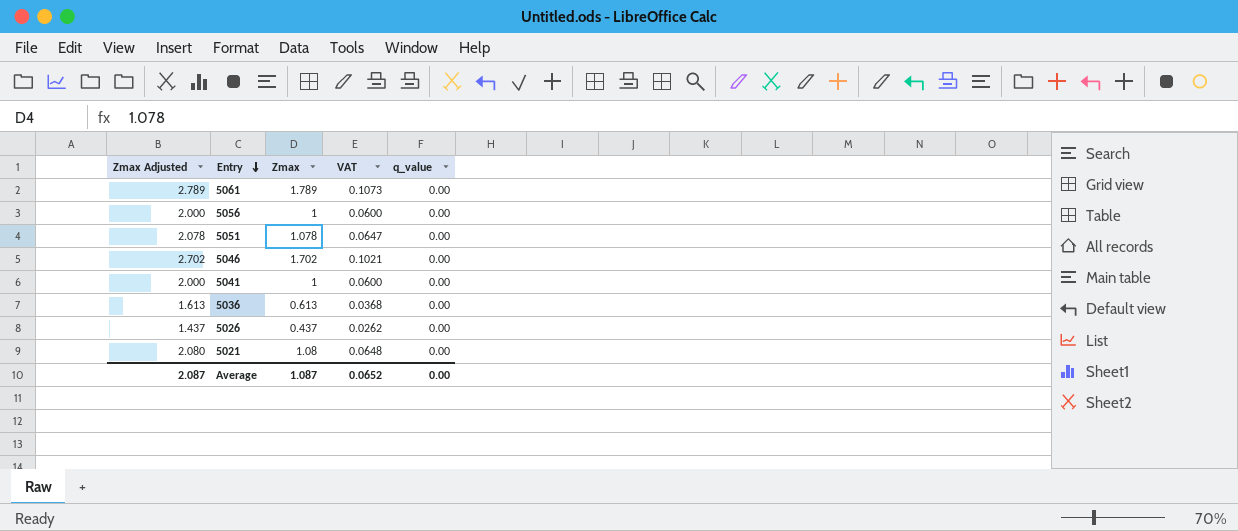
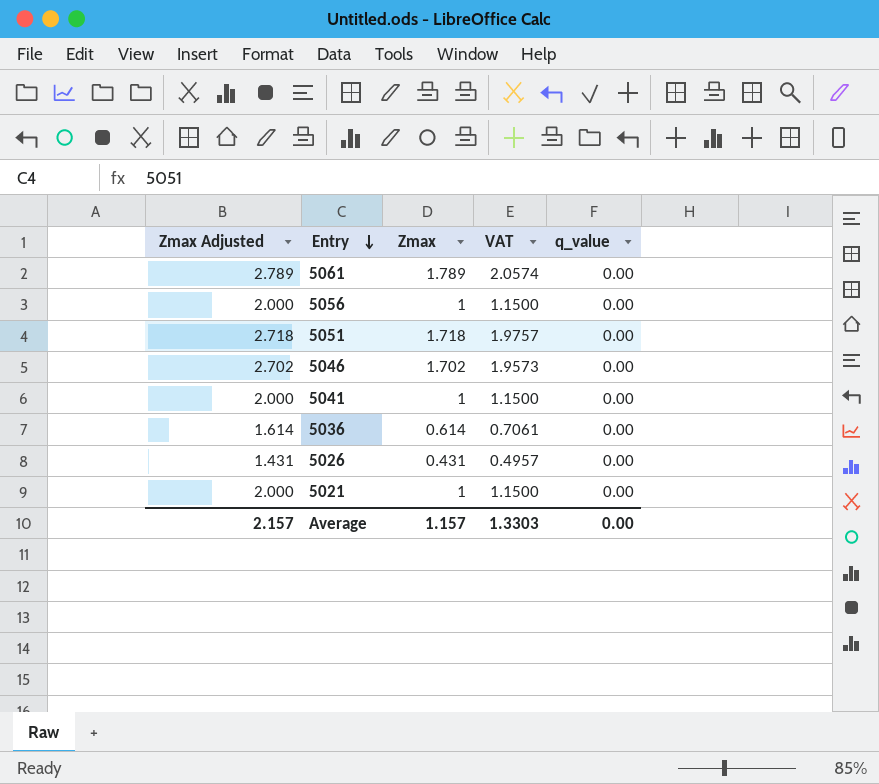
column VAT | formula: [Zmax] * 0.06 -> [Zmax] * 1.15
5051 | Zmax Adjusted: 2.078 -> 2.718
5051 | Zmax: 1.078 -> 1.718
5036 | Zmax Adjusted: 1.613 -> 1.614
5036 | Zmax: 0.613 -> 0.614
5026 | Zmax Adjusted: 1.437 -> 1.431
5026 | Zmax: 0.437 -> 0.431
5021 | Zmax Adjusted: 2.080 -> 2.000
5021 | Zmax: 1.08 -> 1
Average | Zmax Adjusted: 2.087 -> 2.157
Average | Zmax: 1.087 -> 1.157
Average | VAT: 0.0652 -> 1.3303

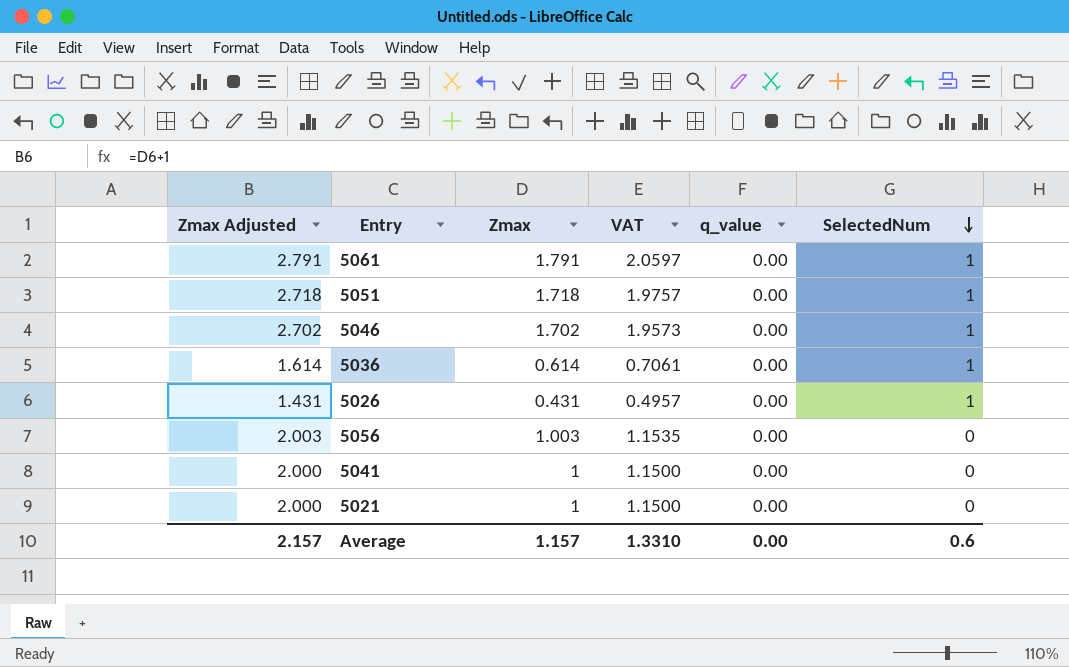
row order: Entry descending -> SelectedNum descending
column SelectedNum | position: none -> 6
5061 | Zmax Adjusted: 2.789 -> 2.791
5061 | Zmax: 1.789 -> 1.791
5061 | VAT: 2.0574 -> 2.0597
5056 | Zmax Adjusted: 2.000 -> 2.003
5056 | Zmax: 1 -> 1.003
5056 | VAT: 1.1500 -> 1.1535
Average | VAT: 1.3303 -> 1.3310

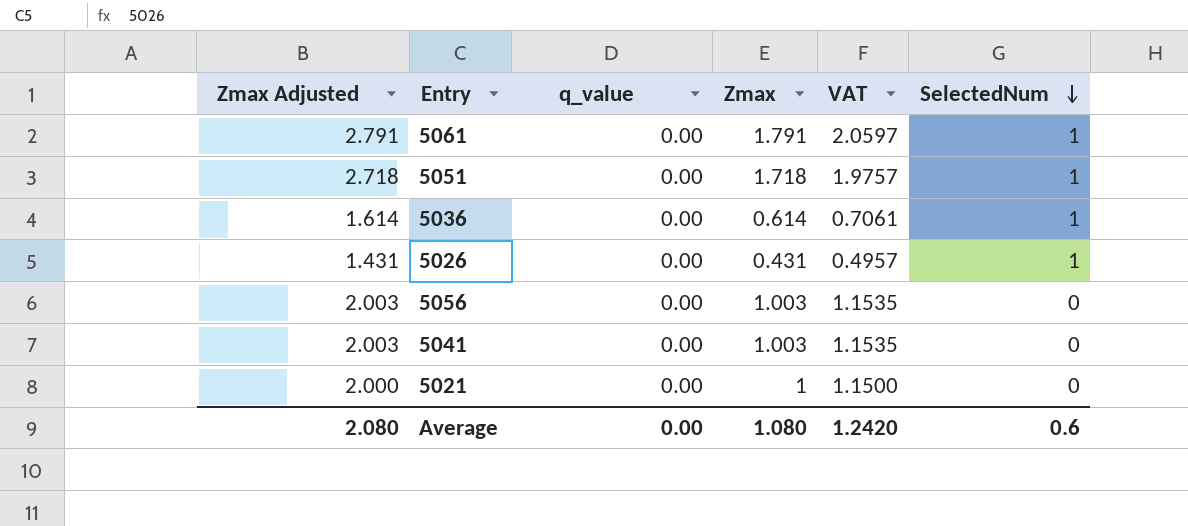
column q_value | position: 5 -> 3
row 5046: 2.702 | 1.702 | 1.9573 | 0.00 | 1 -> none
5041 | Zmax Adjusted: 2.000 -> 2.003
5041 | Zmax: 1 -> 1.003
5041 | VAT: 1.1500 -> 1.1535
Average | Zmax Adjusted: 2.157 -> 2.080
Average | Zmax: 1.157 -> 1.080
Average | VAT: 1.3310 -> 1.2420

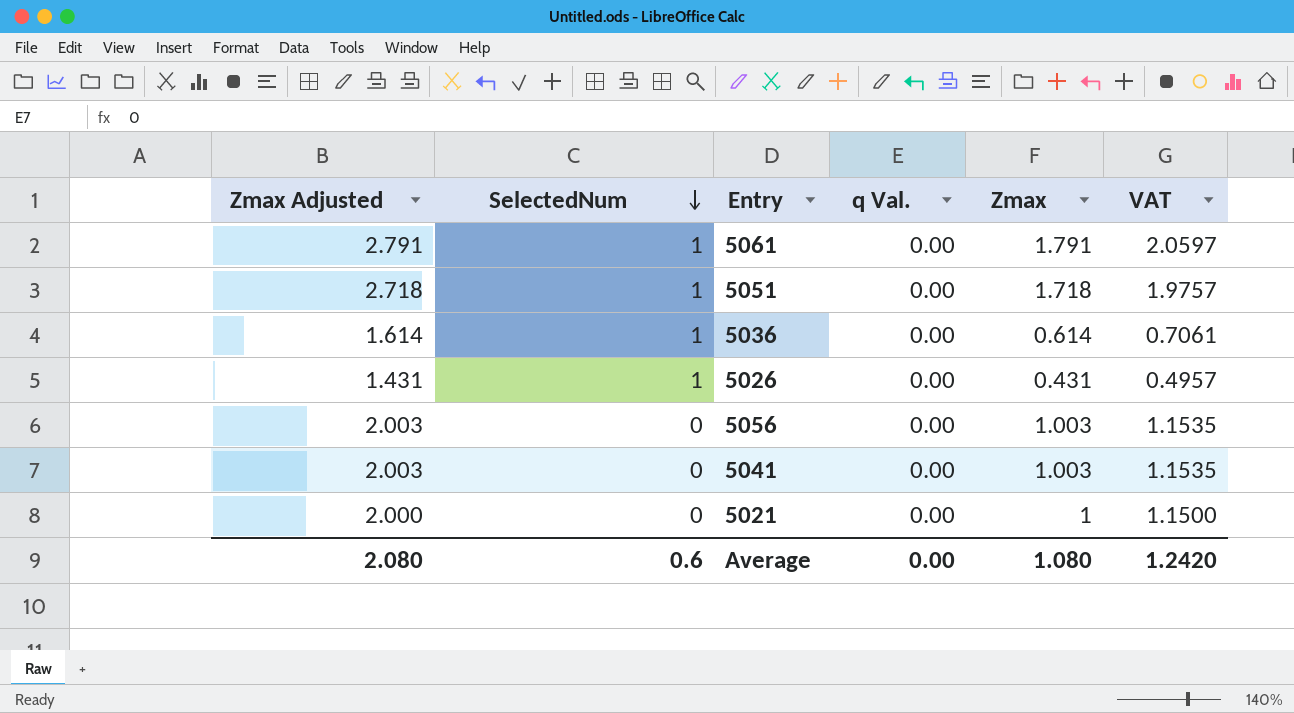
column SelectedNum | position: 6 -> 2
column name: q_value -> q Val.

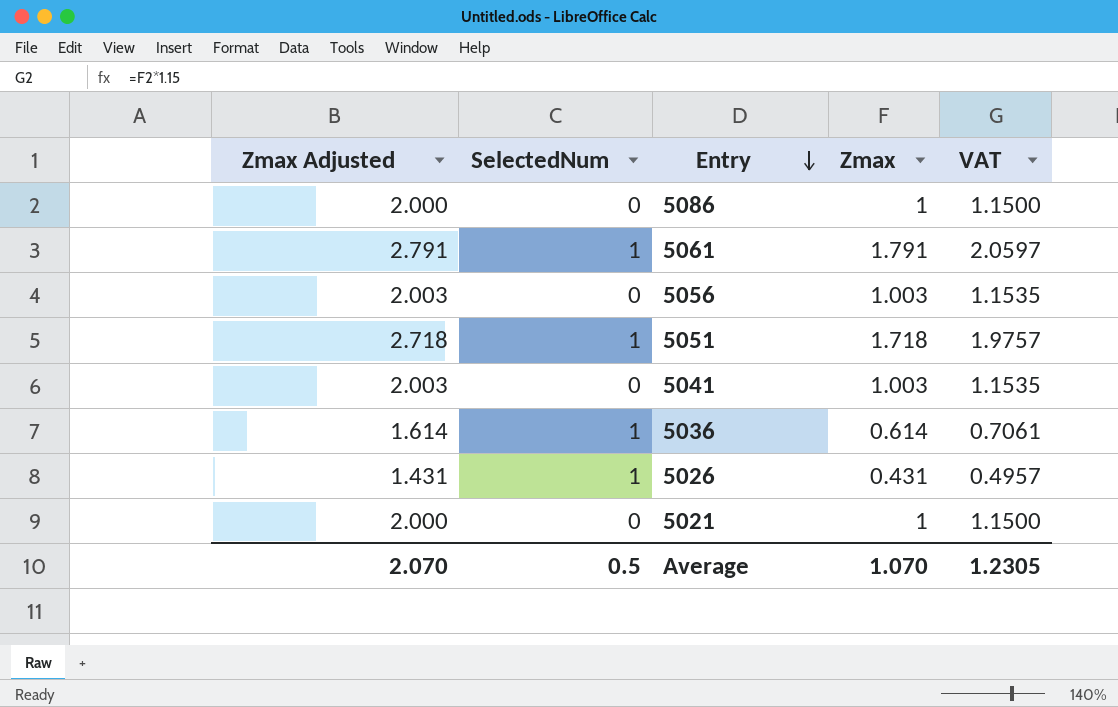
row order: SelectedNum descending -> Entry descending
column q Val. | position: 4 -> none
row 5086: none -> 2.000 | 0 | 1 | 1.1500
Average | Zmax Adjusted: 2.080 -> 2.070
Average | SelectedNum: 0.6 -> 0.5
Average | Zmax: 1.080 -> 1.070
Average | VAT: 1.2420 -> 1.2305

